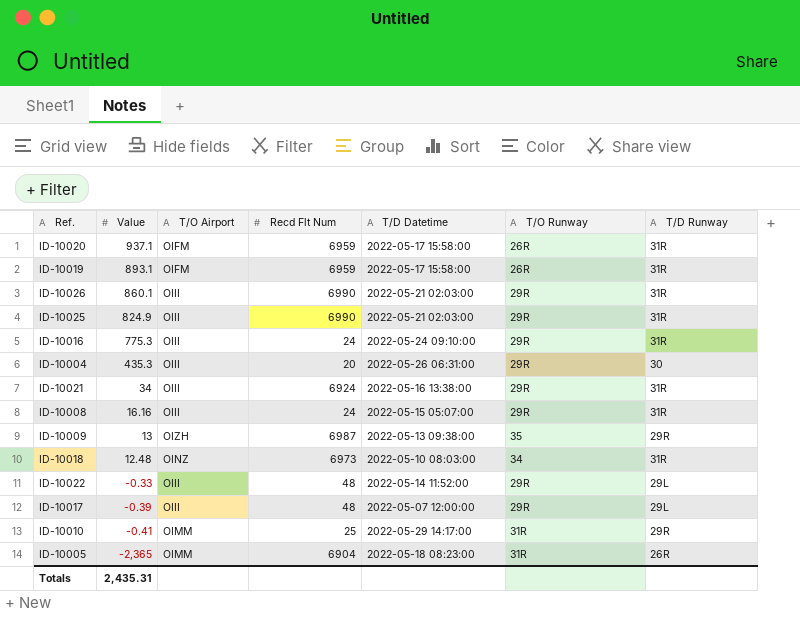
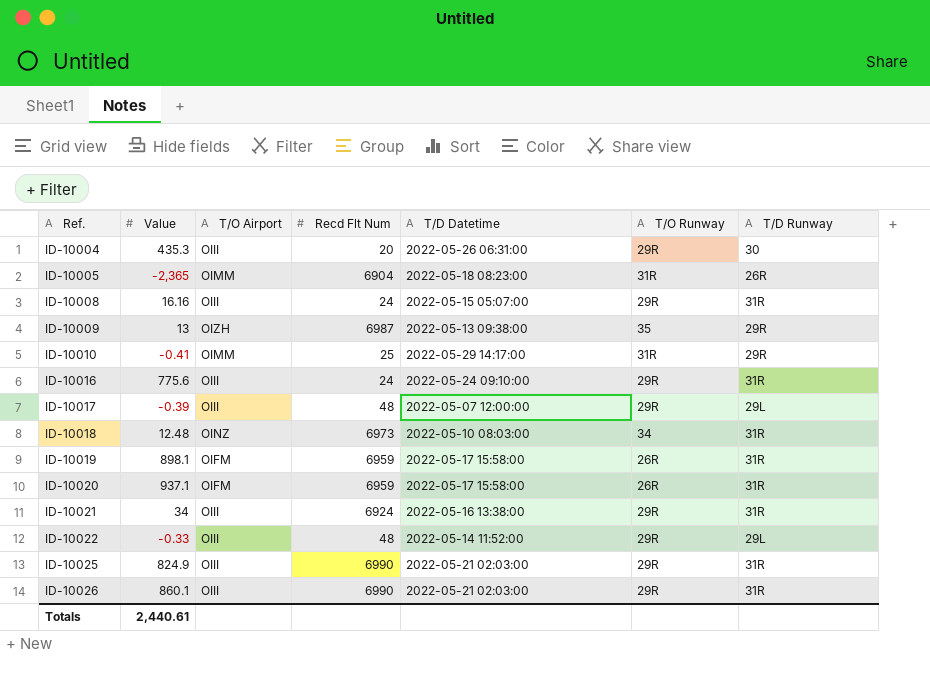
row order: Value descending -> Ref. ascending
ID-10016 | Value: 775.3 -> 775.6
ID-10019 | Value: 893.1 -> 898.1
Totals | Value: 2,435.31 -> 2,440.61

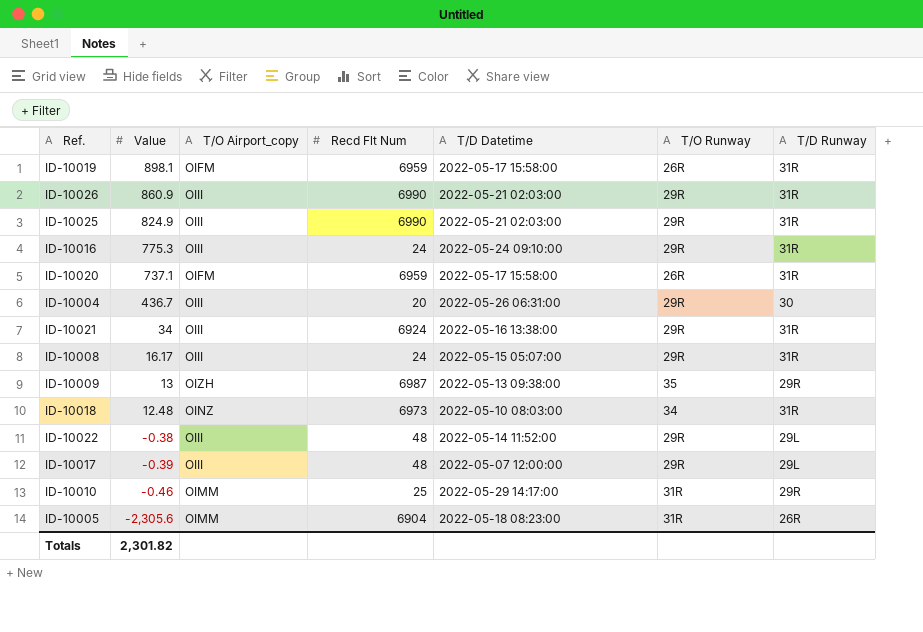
row order: Ref. ascending -> Value descending
column name: T/O Airport -> T/O Airport_copy
ID-10026 | Value: 860.1 -> 860.9
ID-10016 | Value: 775.6 -> 775.3
ID-10020 | Value: 937.1 -> 737.1
ID-10004 | Value: 435.3 -> 436.7
ID-10008 | Value: 16.16 -> 16.17
ID-10022 | Value: -0.33 -> -0.38
ID-10010 | Value: -0.41 -> -0.46
ID-10005 | Value: -2,365 -> -2,305.6
Totals | Value: 2,440.61 -> 2,301.82

